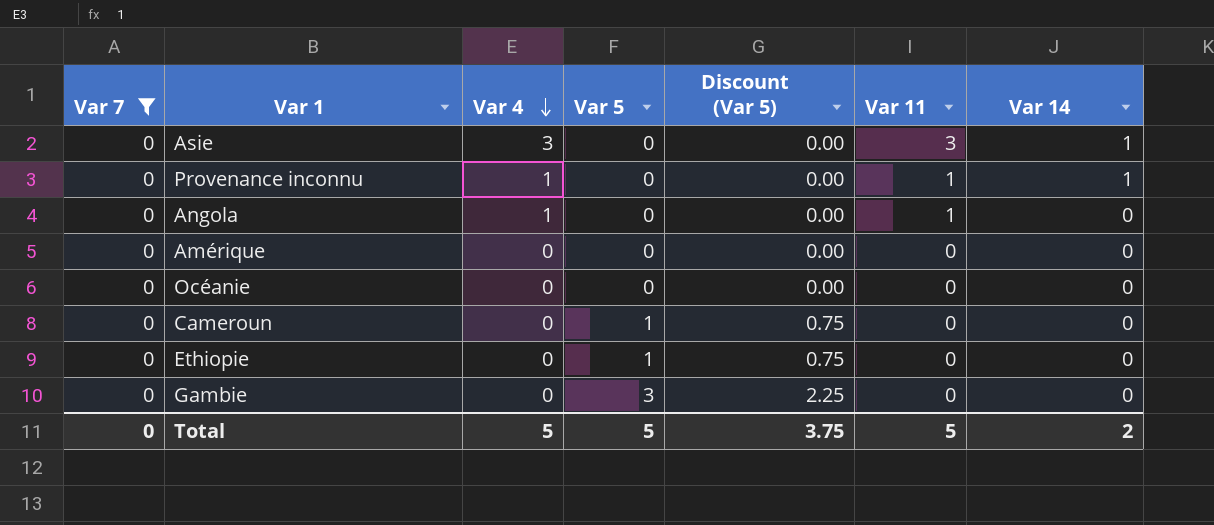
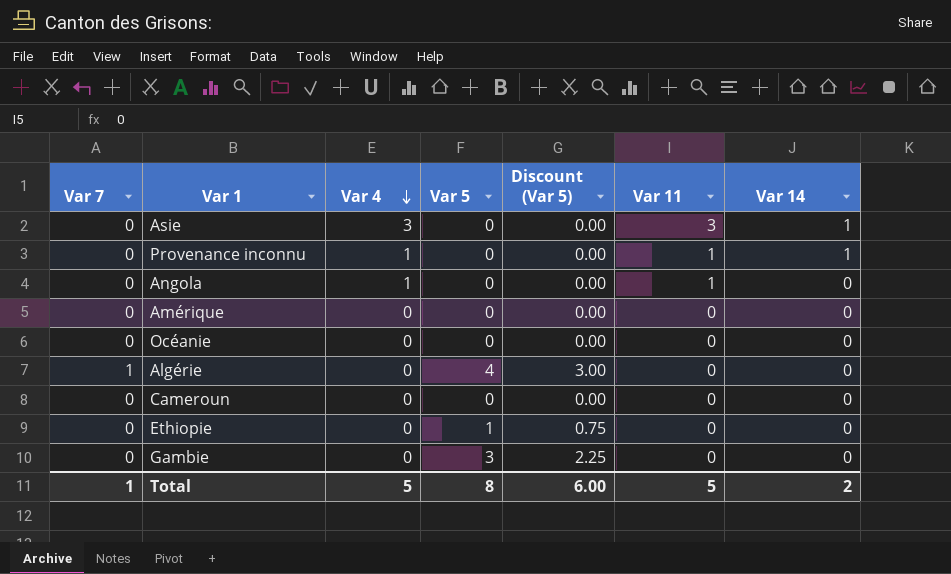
filter: Var 7 = 0 -> none
Cameroun | Var 5: 1 -> 0
Cameroun | Discount (Var 5): 0.75 -> 0.00
Total | Var 7: 0 -> 1
Total | Var 5: 5 -> 8
Total | Discount (Var 5): 3.75 -> 6.00

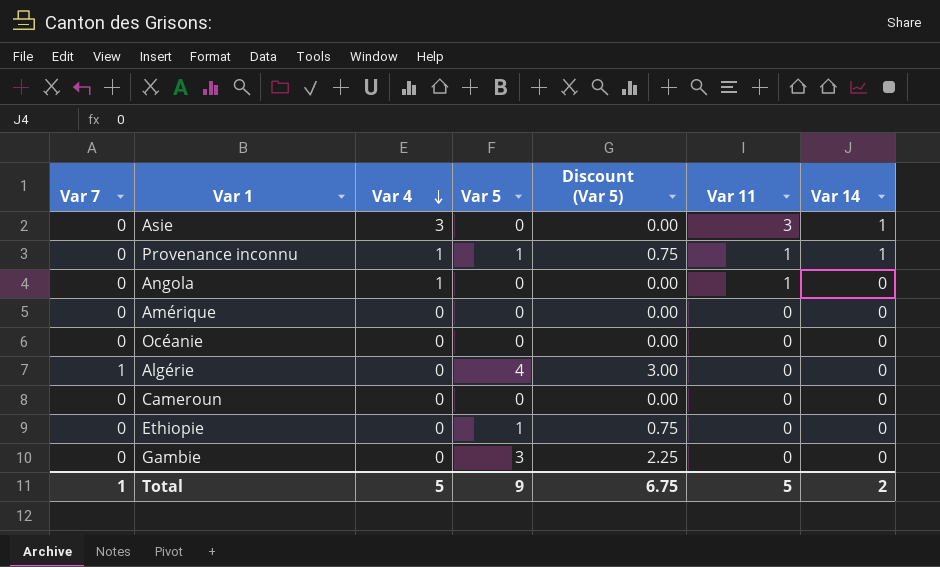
Provenance inconnu | Var 5: 0 -> 1
Provenance inconnu | Discount (Var 5): 0.00 -> 0.75
Total | Var 5: 8 -> 9
Total | Discount (Var 5): 6.00 -> 6.75

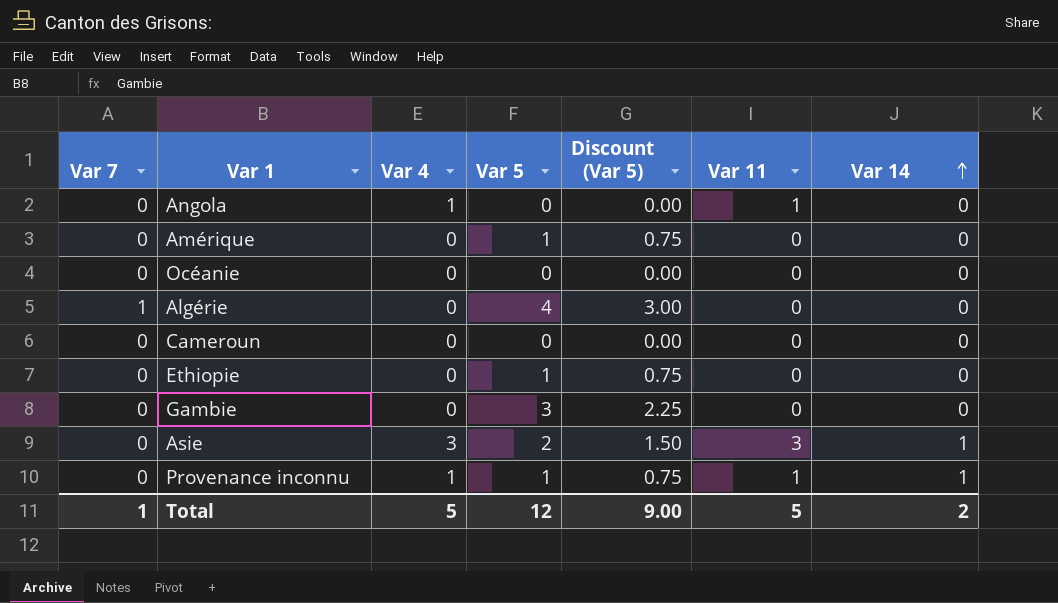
row order: Var 4 descending -> Var 14 ascending
Amérique | Var 5: 0 -> 1
Amérique | Discount (Var 5): 0.00 -> 0.75
Asie | Var 5: 0 -> 2
Asie | Discount (Var 5): 0.00 -> 1.50
Total | Var 5: 9 -> 12
Total | Discount (Var 5): 6.75 -> 9.00

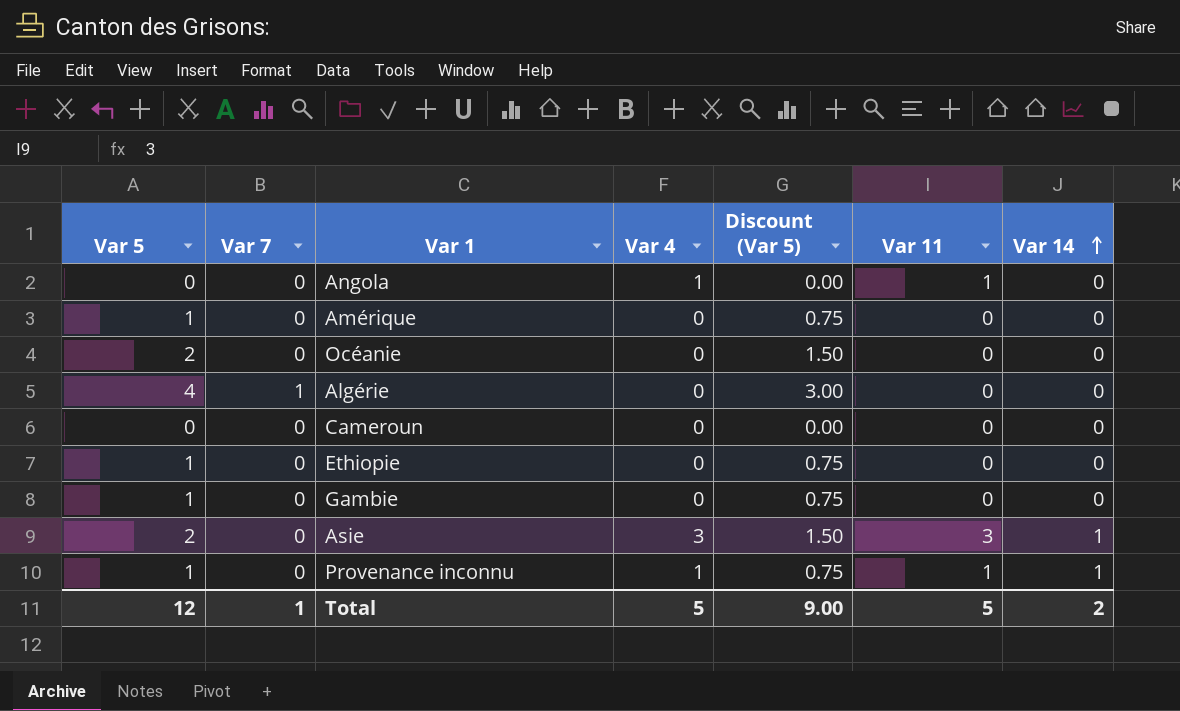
column Var 5 | position: 4 -> 1
Océanie | Var 5: 0 -> 2
Océanie | Discount (Var 5): 0.00 -> 1.50
Gambie | Var 5: 3 -> 1
Gambie | Discount (Var 5): 2.25 -> 0.75

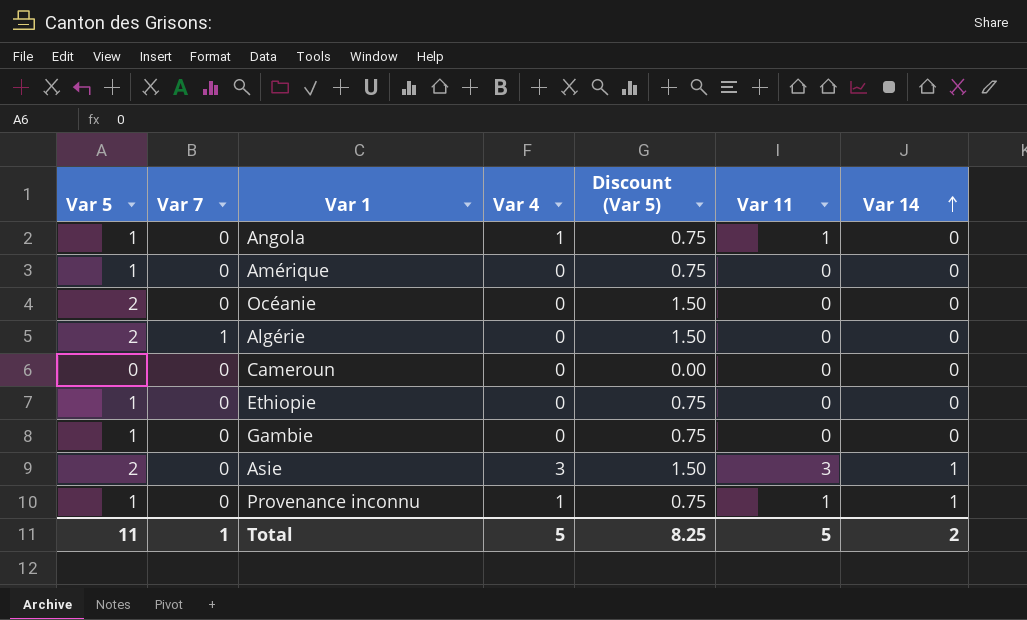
Angola | Var 5: 0 -> 1
Angola | Discount (Var 5): 0.00 -> 0.75
Algérie | Var 5: 4 -> 2
Algérie | Discount (Var 5): 3.00 -> 1.50
Total | Var 5: 12 -> 11
Total | Discount (Var 5): 9.00 -> 8.25

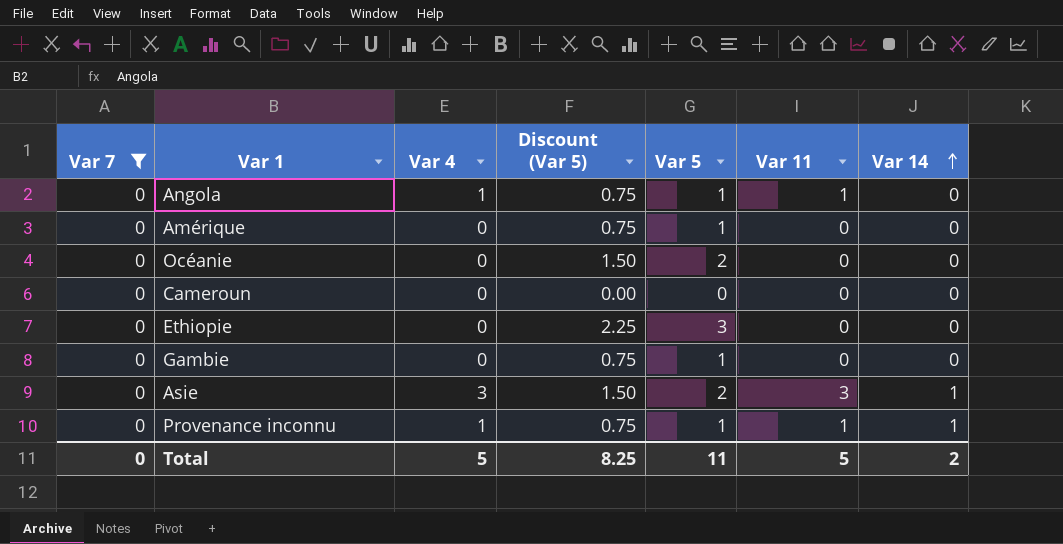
filter: none -> Var 7 = 0
column Var 5 | position: 1 -> 5
Ethiopie | Discount (Var 5): 0.75 -> 2.25
Ethiopie | Var 5: 1 -> 3
Total | Var 7: 1 -> 0

